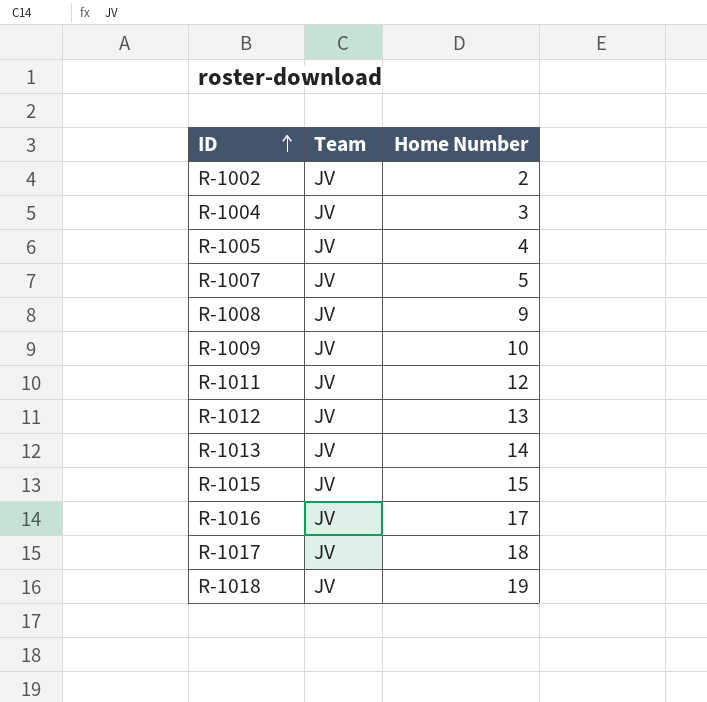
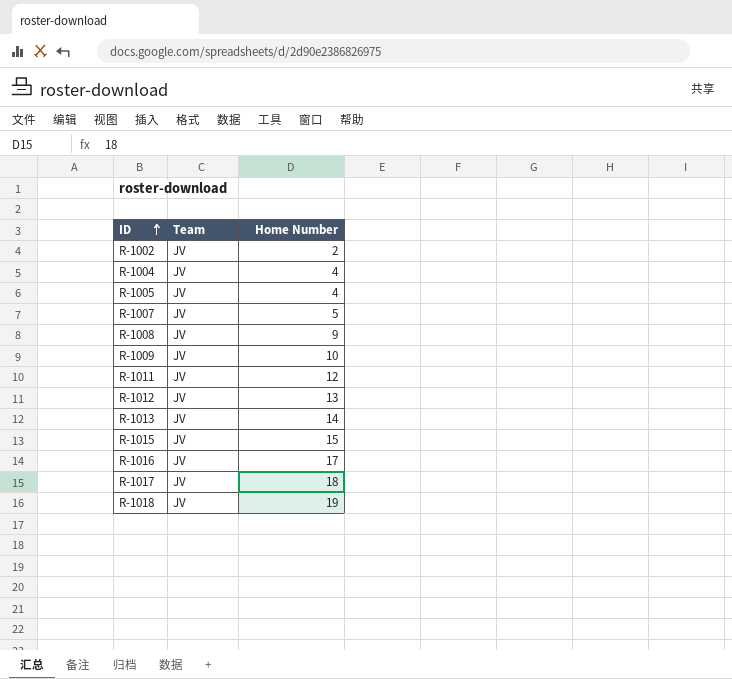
R-1004 | Home Number: 3 -> 4

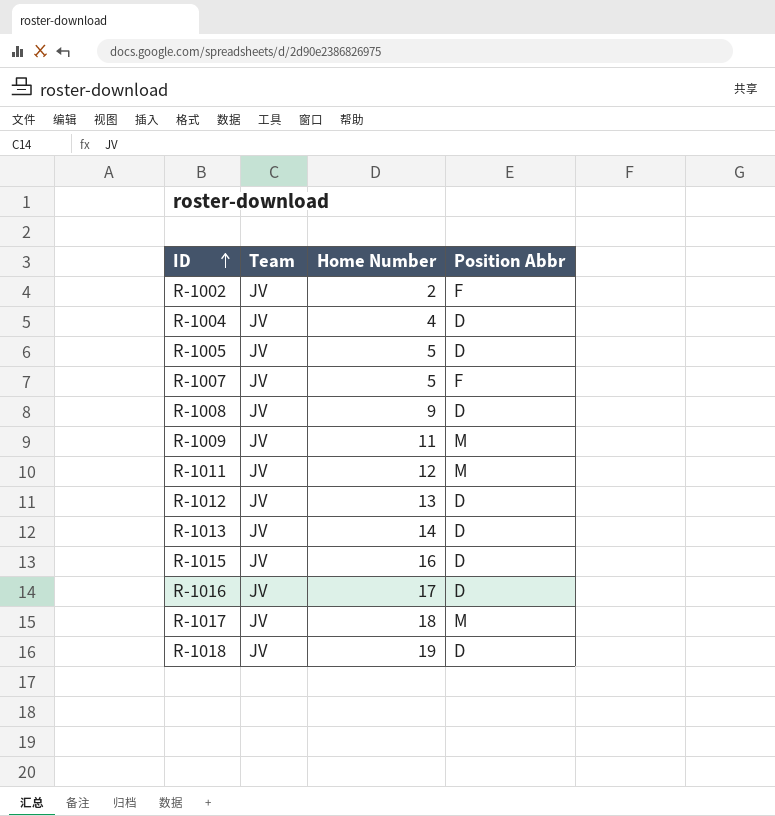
column Position Abbr | position: none -> 4
R-1005 | Home Number: 4 -> 5
R-1009 | Home Number: 10 -> 11
R-1015 | Home Number: 15 -> 16

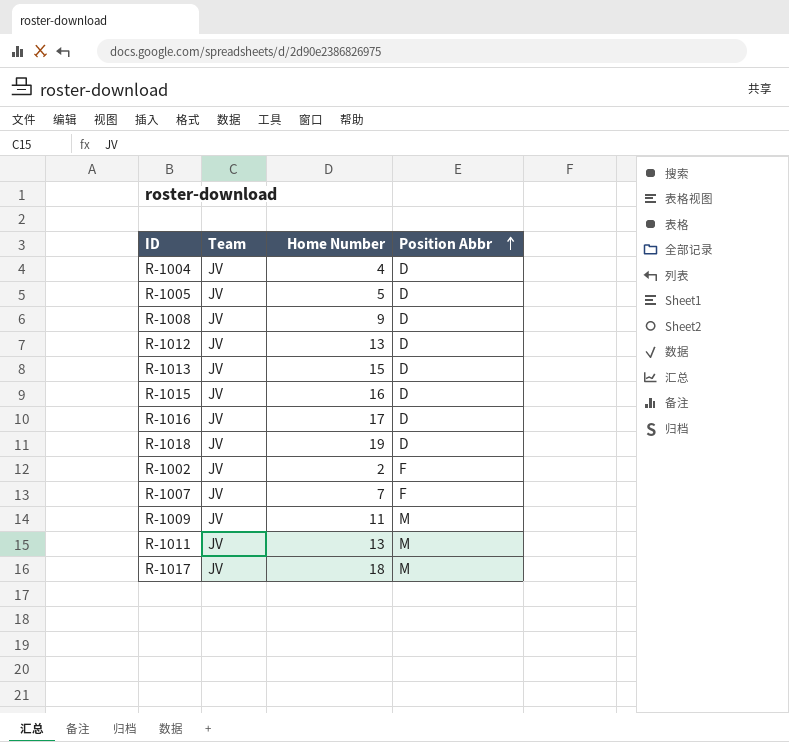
row order: ID ascending -> Position Abbr ascending
R-1013 | Home Number: 14 -> 15
R-1007 | Home Number: 5 -> 7
R-1011 | Home Number: 12 -> 13

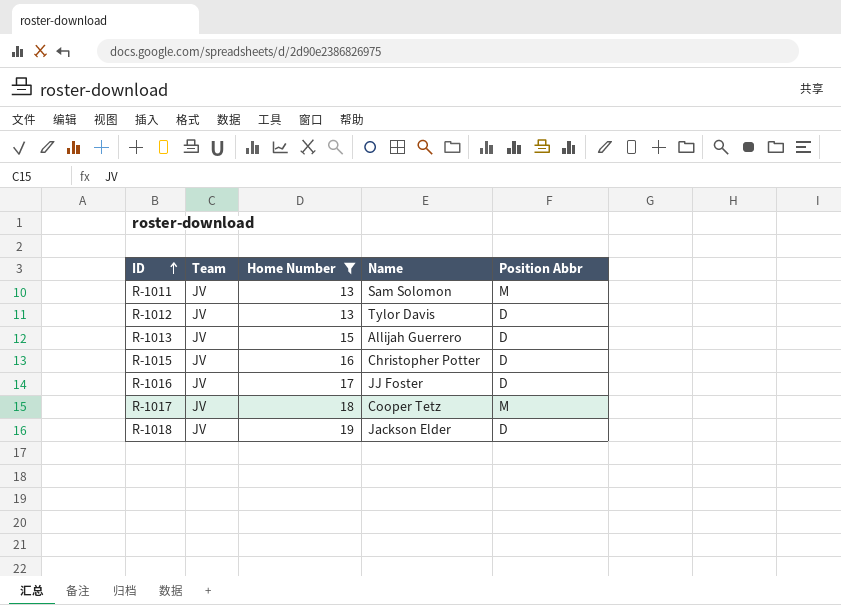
filter: none -> Home Number >= 13
row order: Position Abbr ascending -> ID ascending
column Name | position: none -> 4

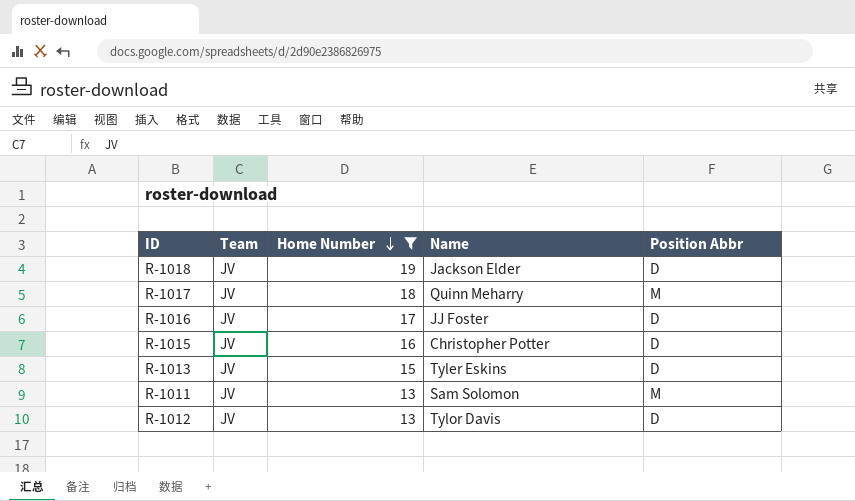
row order: ID ascending -> Home Number descending
R-1017 | Name: Cooper Tetz -> Quinn Meharry
R-1013 | Name: Allijah Guerrero -> Tyler Eskins

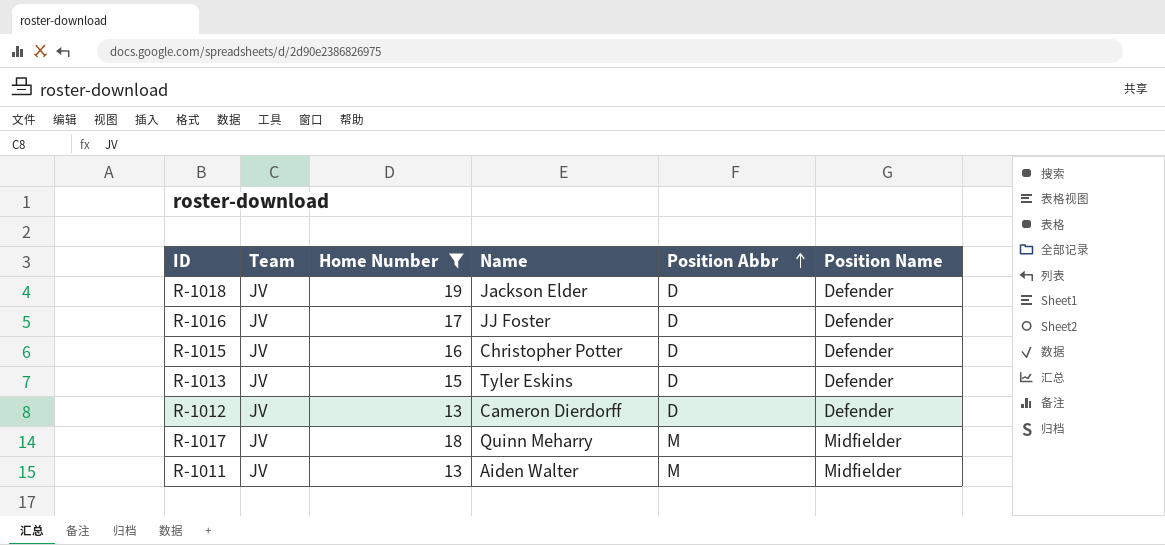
row order: Home Number descending -> Position Abbr ascending
column Position Name | position: none -> 6
R-1012 | Name: Tylor Davis -> Cameron Dierdorff
R-1011 | Name: Sam Solomon -> Aiden Walter

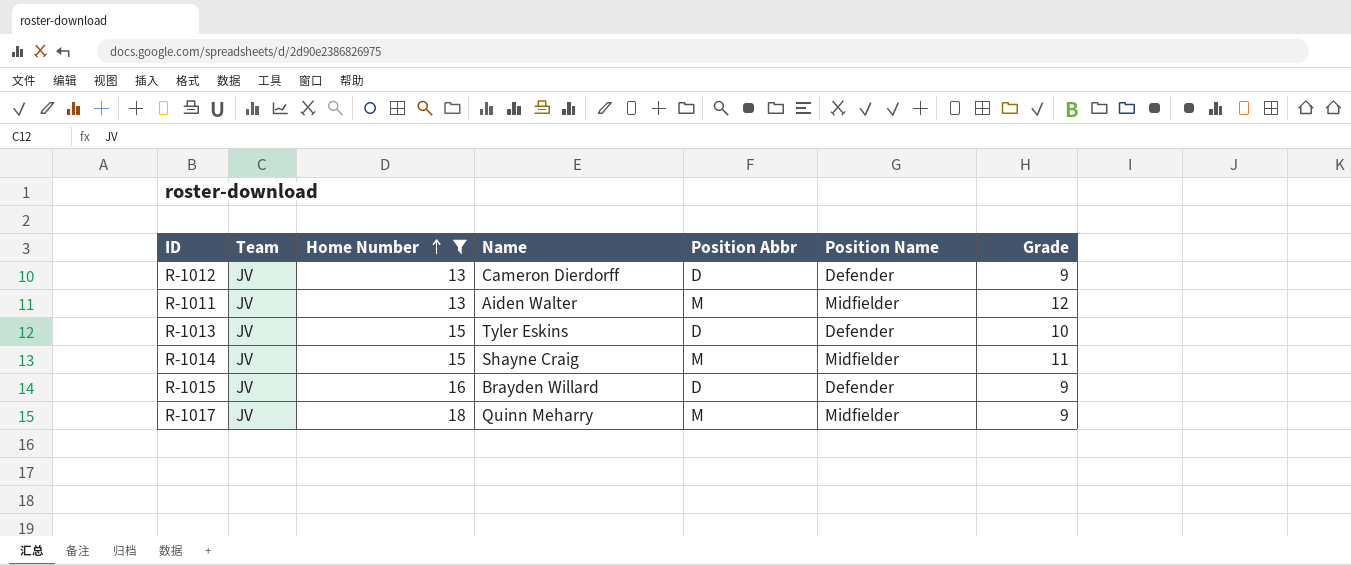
row order: Position Abbr ascending -> Home Number ascending
column Grade | position: none -> 7
row R-1018: JV | 19 | Jackson Elder | D | Defender -> none
row R-1016: JV | 17 | JJ Foster | D | Defender -> none
row R-1014: none -> JV | 15 | Shayne Craig | M | Midfielder | 11
R-1015 | Name: Christopher Potter -> Brayden Willard

